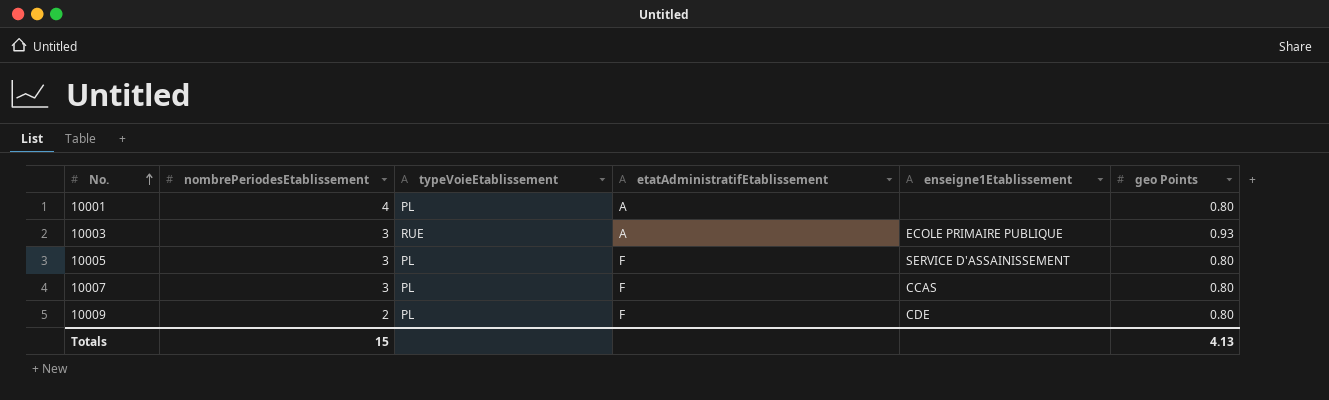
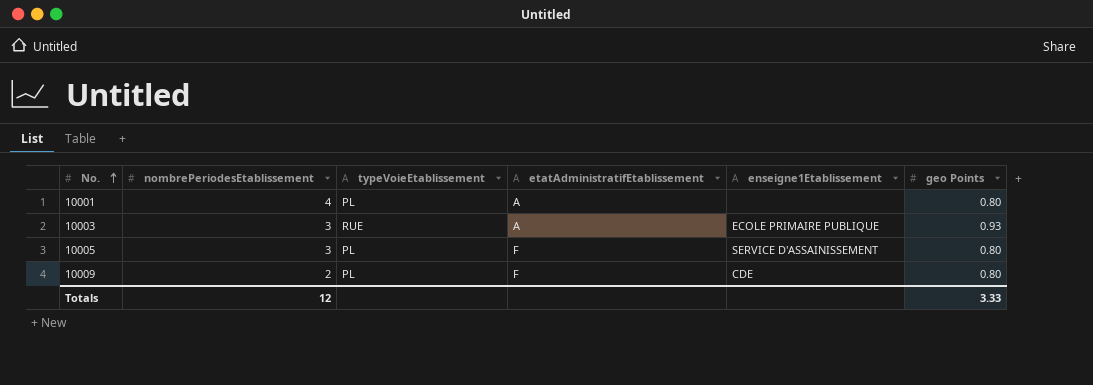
row 10007: 3 | PL | F | CCAS | 0.80 -> none
Totals | nombrePeriodesEtablissement: 15 -> 12
Totals | geo Points: 4.13 -> 3.33

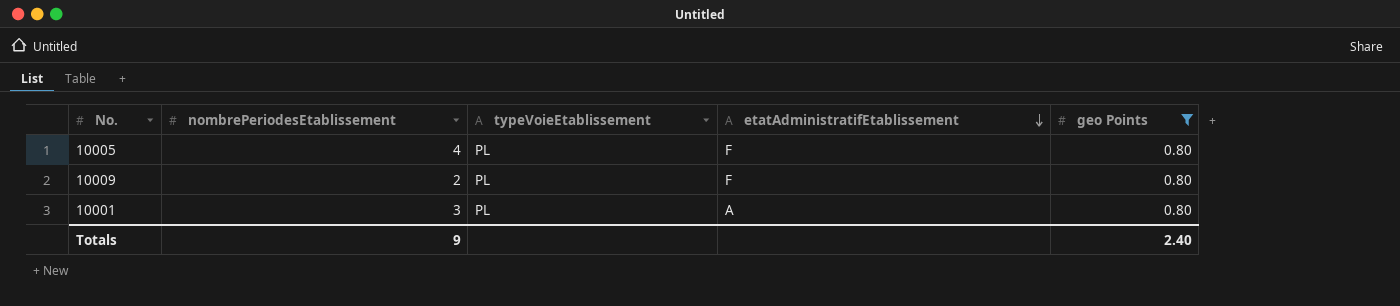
filter: none -> geo Points = 0.80
row order: No. ascending -> etatAdministratifEtablissement descending
column enseigne1Etablissement | position: 5 -> none
10005 | nombrePeriodesEtablissement: 3 -> 4
10001 | nombrePeriodesEtablissement: 4 -> 3
Totals | nombrePeriodesEtablissement: 12 -> 9
Totals | geo Points: 3.33 -> 2.40

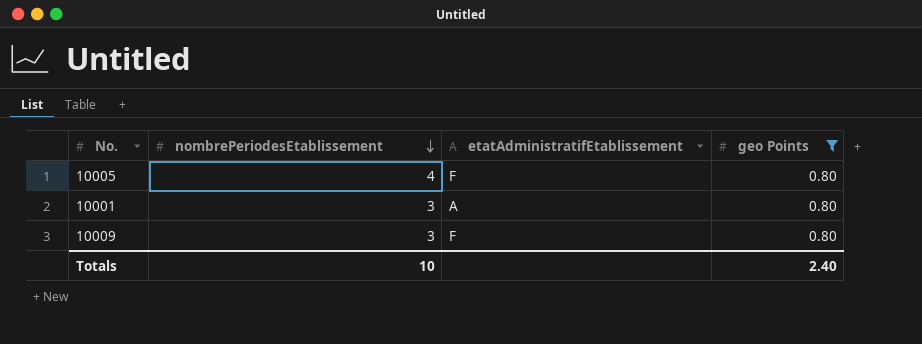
row order: etatAdministratifEtablissement descending -> nombrePeriodesEtablissement descending
column typeVoieEtablissement | position: 3 -> none
10009 | nombrePeriodesEtablissement: 2 -> 3
Totals | nombrePeriodesEtablissement: 9 -> 10

